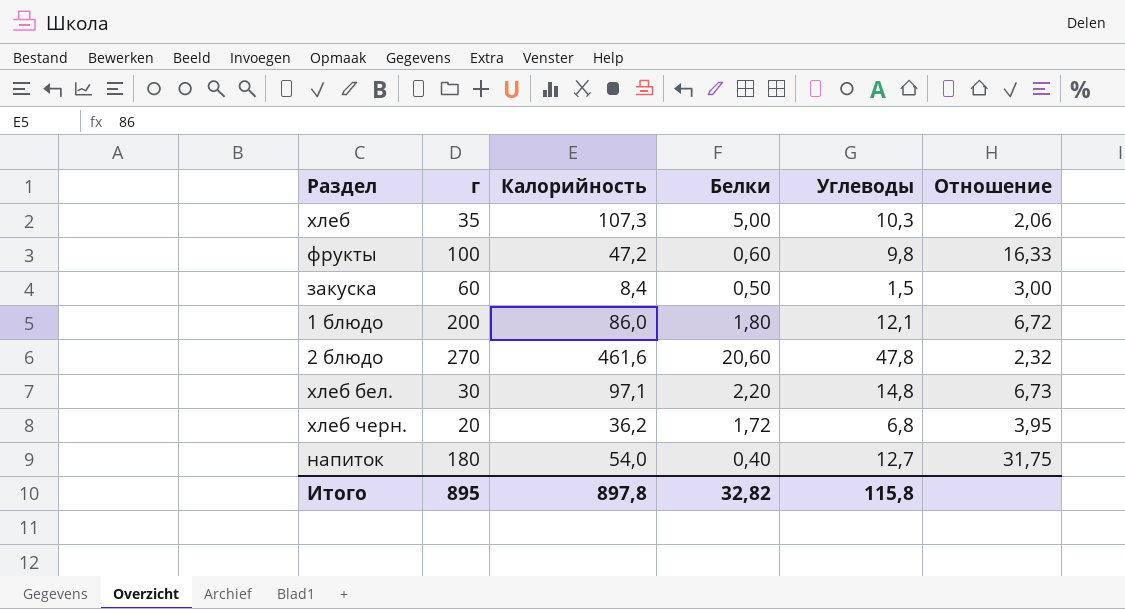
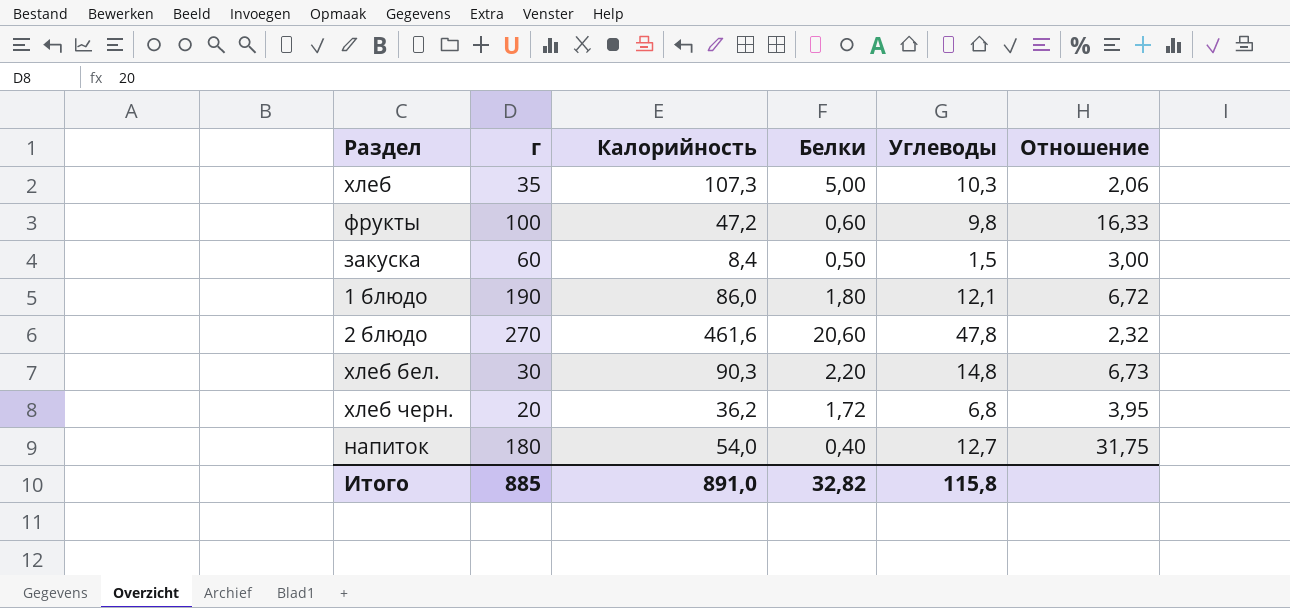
1 блюдо | г: 200 -> 190
хлеб бел. | Калорийность: 97,1 -> 90,3
Итого | г: 895 -> 885
Итого | Калорийность: 897,8 -> 891,0

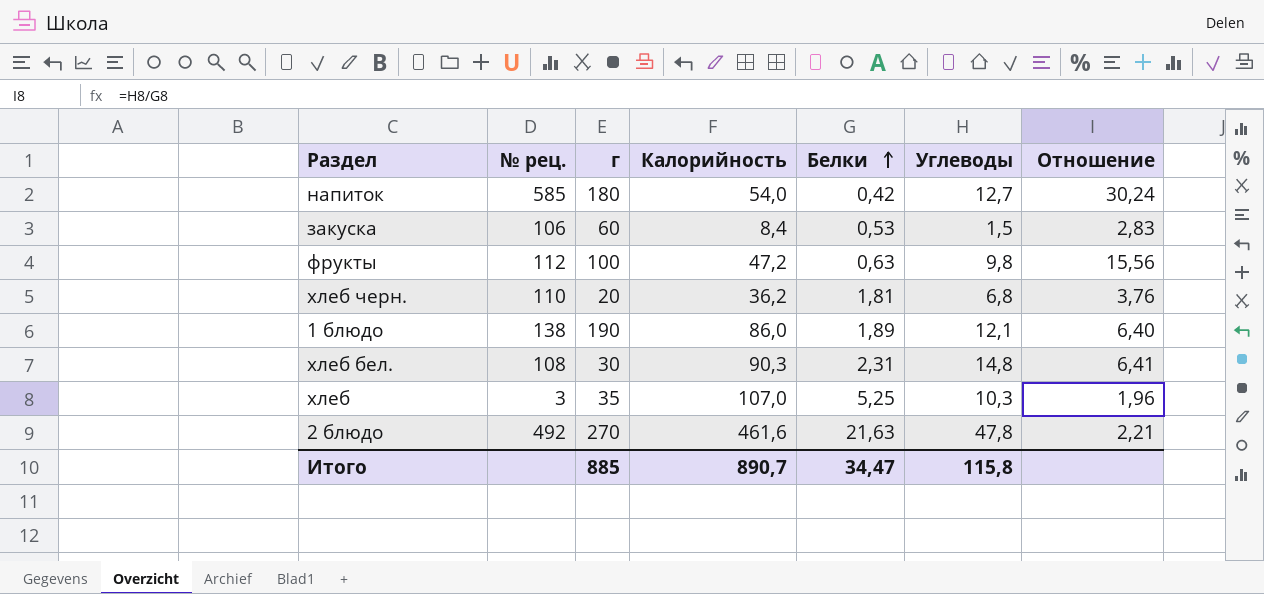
row order: none -> Белки ascending
column № рец. | position: none -> 2
напиток | Белки: 0,40 -> 0,42
напиток | Отношение: 31,75 -> 30,24
закуска | Белки: 0,50 -> 0,53
закуска | Отношение: 3,00 -> 2,83
фрукты | Белки: 0,60 -> 0,63
фрукты | Отношение: 16,33 -> 15,56
хлеб черн. | Белки: 1,72 -> 1,81
хлеб черн. | Отношение: 3,95 -> 3,76
1 блюдо | Белки: 1,80 -> 1,89
1 блюдо | Отношение: 6,72 -> 6,40
хлеб бел. | Белки: 2,20 -> 2,31
хлеб бел. | Отношение: 6,73 -> 6,41
хлеб | Калорийность: 107,3 -> 107,0
хлеб | Белки: 5,00 -> 5,25
хлеб | Отношение: 2,06 -> 1,96
2 блюдо | Белки: 20,60 -> 21,63
2 блюдо | Отношение: 2,32 -> 2,21
Итого | Калорийность: 891,0 -> 890,7
Итого | Белки: 32,82 -> 34,47

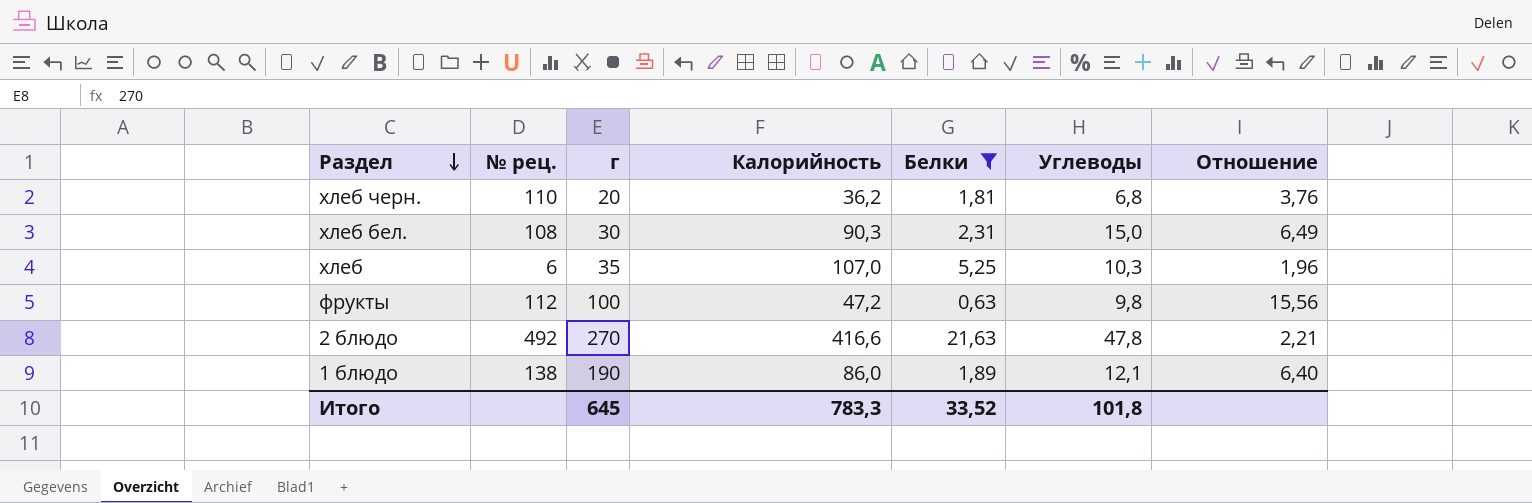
filter: none -> Белки >= 0,63
row order: Белки ascending -> Раздел descending
хлеб бел. | Углеводы: 14,8 -> 15,0
хлеб бел. | Отношение: 6,41 -> 6,49
хлеб | № рец.: 3 -> 6
2 блюдо | Калорийность: 461,6 -> 416,6
Итого | г: 885 -> 645
Итого | Калорийность: 890,7 -> 783,3
Итого | Белки: 34,47 -> 33,52
Итого | Углеводы: 115,8 -> 101,8

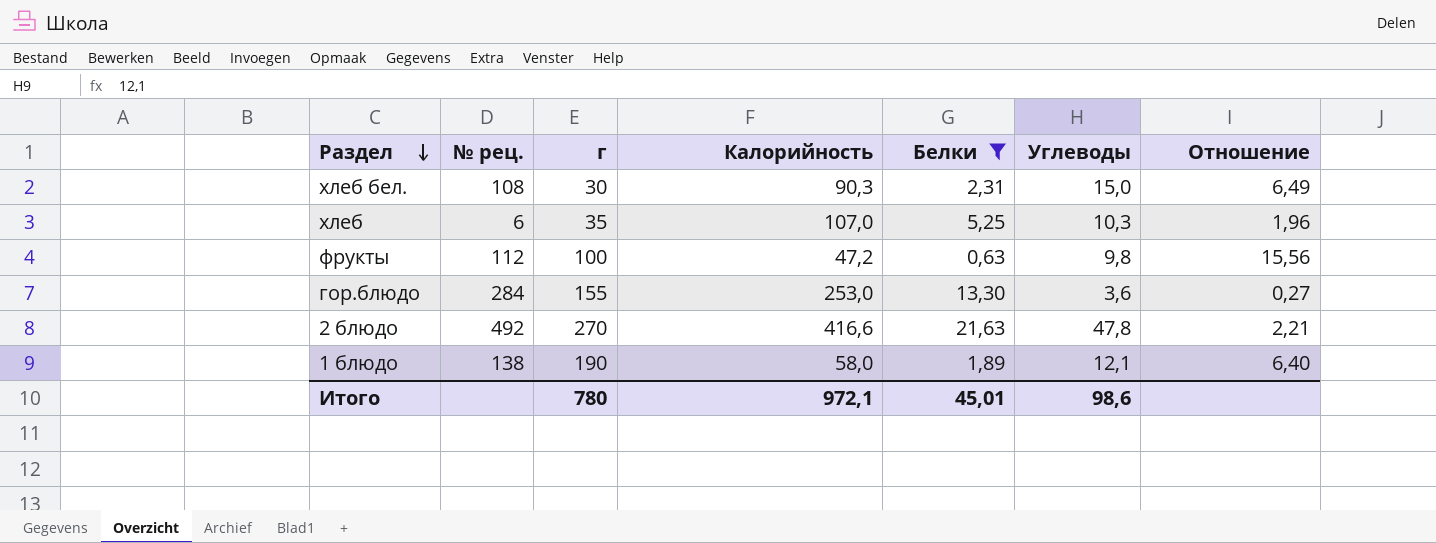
row хлеб черн.: 110 | 20 | 36,2 | 1,81 | 6,8 | 3,76 -> none
row гор.блюдо: none -> 284 | 155 | 253,0 | 13,30 | 3,6 | 0,27
1 блюдо | Калорийность: 86,0 -> 58,0
Итого | г: 645 -> 780
Итого | Калорийность: 783,3 -> 972,1
Итого | Белки: 33,52 -> 45,01
Итого | Углеводы: 101,8 -> 98,6

